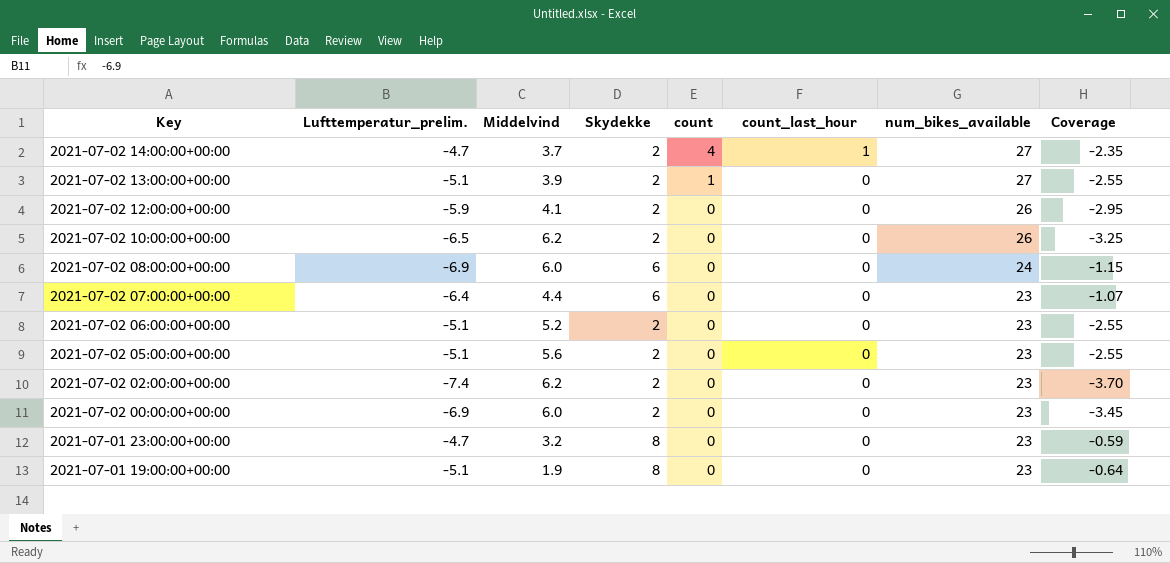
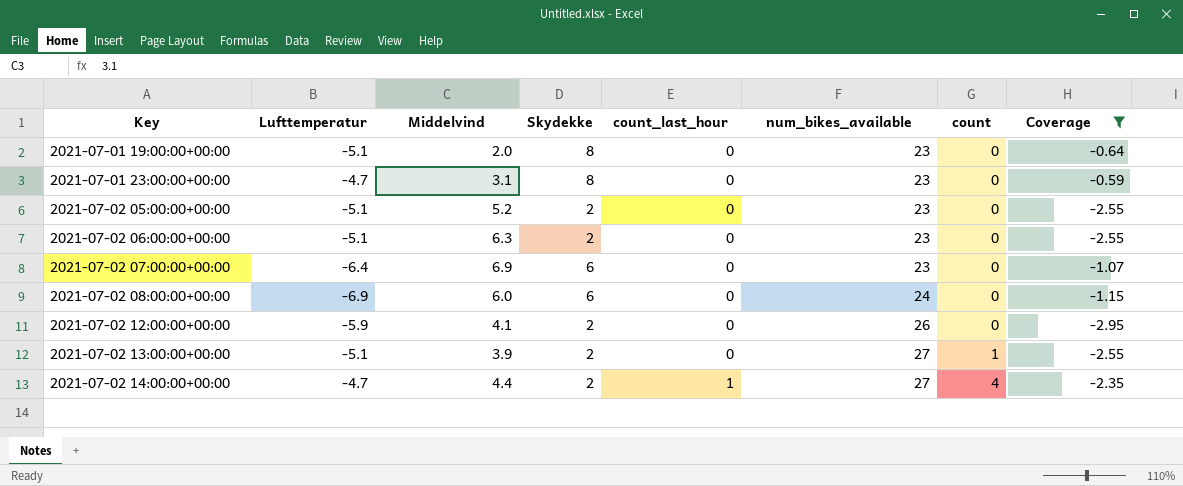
filter: none -> Coverage >= -2.95
row order: Key descending -> Key ascending
column name: Lufttemperatur_prelim. -> Lufttemperatur
column count | position: 5 -> 7
2021-07-01 19:00:00+00:00 | Middelvind: 1.9 -> 2.0
2021-07-01 23:00:00+00:00 | Middelvind: 3.2 -> 3.1
2021-07-02 05:00:00+00:00 | Middelvind: 5.6 -> 5.2
2021-07-02 06:00:00+00:00 | Middelvind: 5.2 -> 6.3
2021-07-02 07:00:00+00:00 | Middelvind: 4.4 -> 6.9
2021-07-02 14:00:00+00:00 | Middelvind: 3.7 -> 4.4

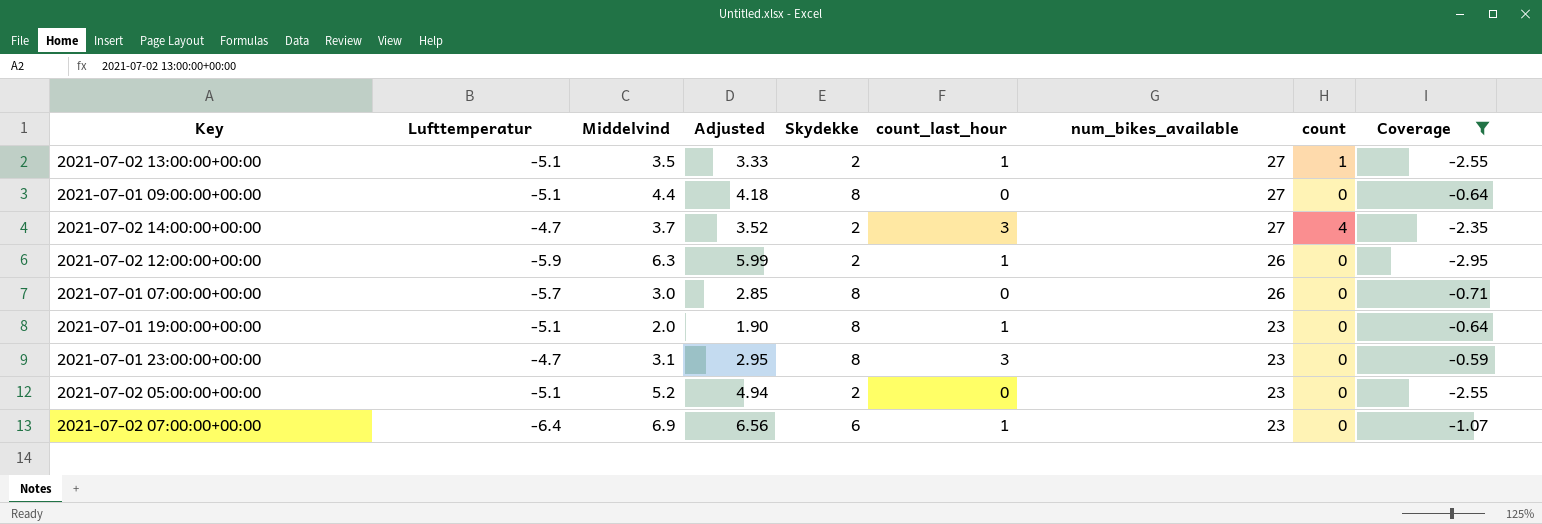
row order: Key ascending -> num_bikes_available descending
column Adjusted | formula: none -> [Middelvind] * 0.95
row 2021-07-02 06:00:00+00:00: -5.1 | 6.3 | 2 | 0 | 23 | 0 | -2.55 -> none
row 2021-07-02 08:00:00+00:00: -6.9 | 6.0 | 6 | 0 | 24 | 0 | -1.15 -> none
2021-07-02 13:00:00+00:00 | Middelvind: 3.9 -> 3.5
2021-07-02 13:00:00+00:00 | count_last_hour: 0 -> 1
row 2021-07-01 09:00:00+00:00: none -> -5.1 | 4.4 | 4.18 | 8 | 0 | 27 | 0 | -0.64
2021-07-02 14:00:00+00:00 | Middelvind: 4.4 -> 3.7
2021-07-02 14:00:00+00:00 | count_last_hour: 1 -> 3
2021-07-02 12:00:00+00:00 | Middelvind: 4.1 -> 6.3
2021-07-02 12:00:00+00:00 | count_last_hour: 0 -> 1
row 2021-07-01 07:00:00+00:00: none -> -5.7 | 3.0 | 2.85 | 8 | 0 | 26 | 0 | -0.71
2021-07-01 19:00:00+00:00 | count_last_hour: 0 -> 1
2021-07-01 23:00:00+00:00 | count_last_hour: 0 -> 3
2021-07-02 07:00:00+00:00 | count_last_hour: 0 -> 1

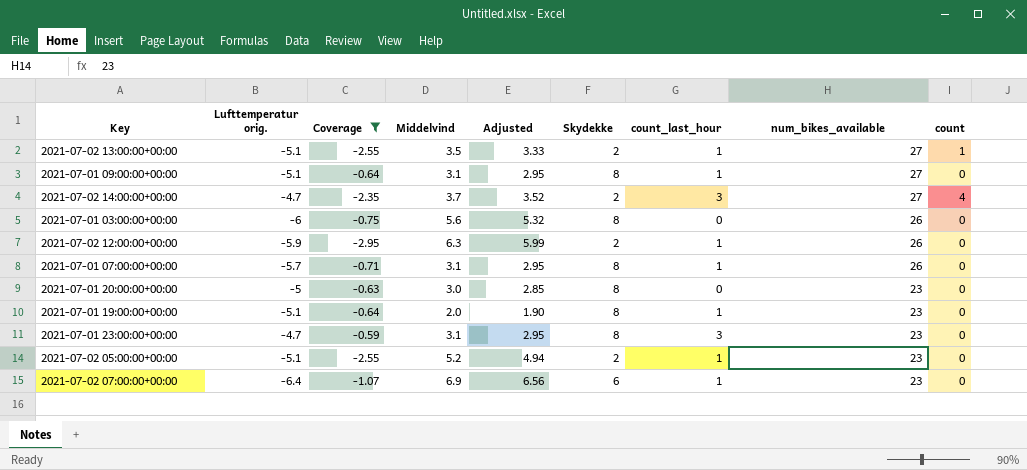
column name: Lufttemperatur -> Lufttemperatur orig.
column Coverage | position: 9 -> 3
2021-07-01 09:00:00+00:00 | Middelvind: 4.4 -> 3.1
2021-07-01 09:00:00+00:00 | Adjusted: 4.18 -> 2.95
2021-07-01 09:00:00+00:00 | count_last_hour: 0 -> 1
row 2021-07-01 03:00:00+00:00: none -> -6 | -0.75 | 5.6 | 5.32 | 8 | 0 | 26 | 0
2021-07-01 07:00:00+00:00 | Middelvind: 3.0 -> 3.1
2021-07-01 07:00:00+00:00 | Adjusted: 2.85 -> 2.95
2021-07-01 07:00:00+00:00 | count_last_hour: 0 -> 1
row 2021-07-01 20:00:00+00:00: none -> -5 | -0.63 | 3.0 | 2.85 | 8 | 0 | 23 | 0
2021-07-02 05:00:00+00:00 | count_last_hour: 0 -> 1

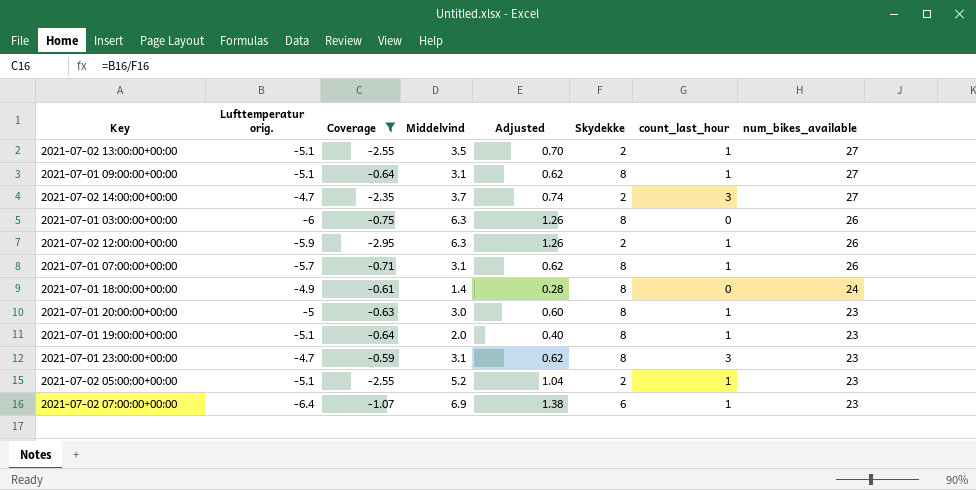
column count | position: 9 -> none
column Adjusted | formula: [Middelvind] * 0.95 -> [Middelvind] * 0.2
2021-07-01 03:00:00+00:00 | Middelvind: 5.6 -> 6.3
row 2021-07-01 18:00:00+00:00: none -> -4.9 | -0.61 | 1.4 | 0.28 | 8 | 0 | 24
2021-07-01 20:00:00+00:00 | count_last_hour: 0 -> 1

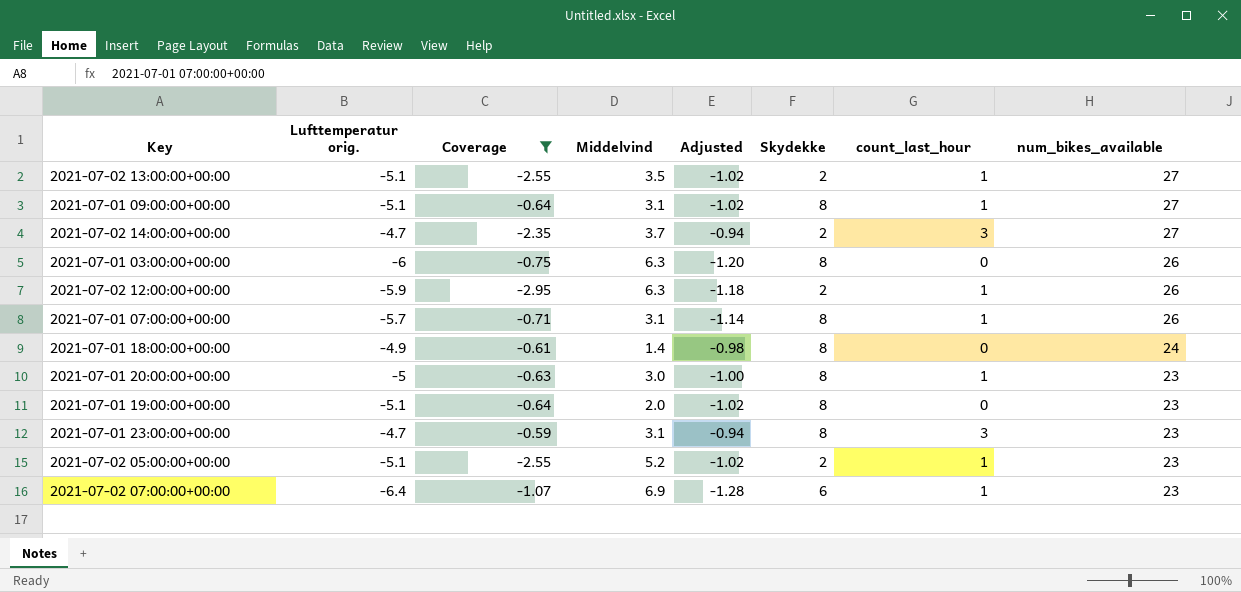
column Adjusted | formula: [Middelvind] * 0.2 -> [Lufttemperatur orig.] * 0.2
2021-07-01 19:00:00+00:00 | count_last_hour: 1 -> 0

